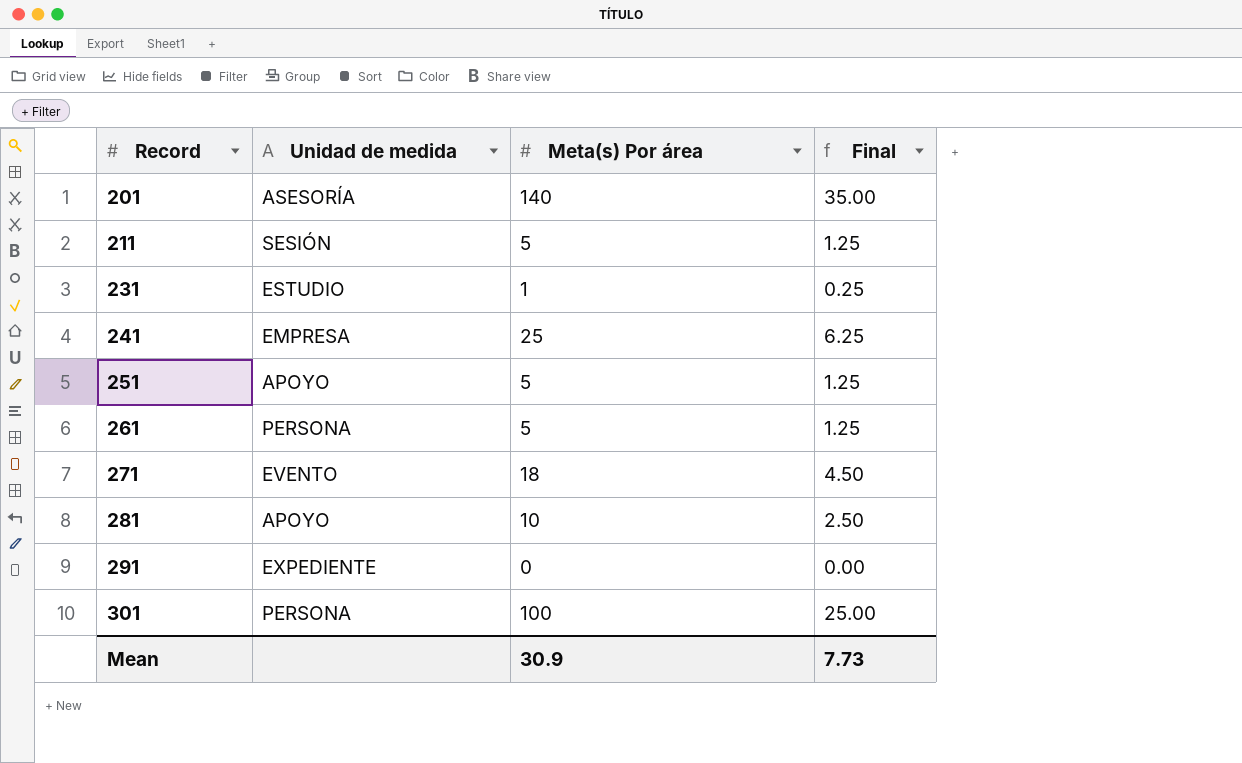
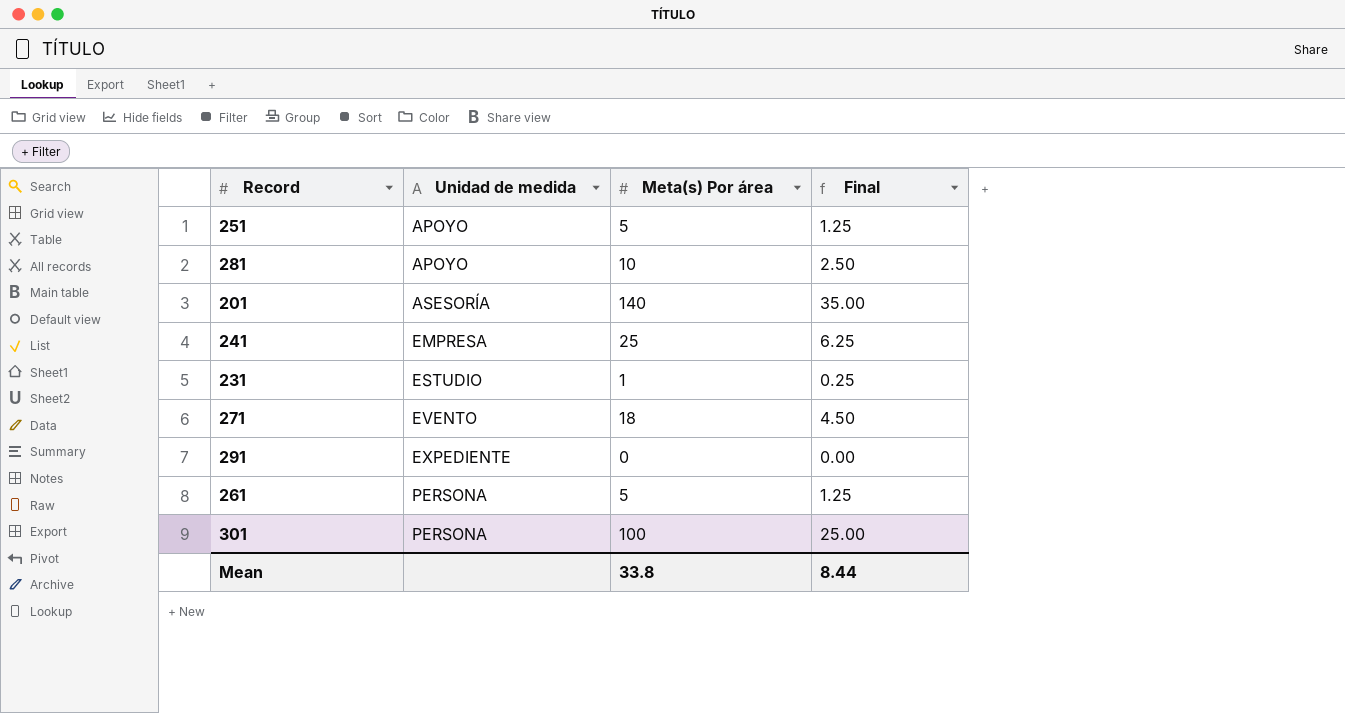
row order: Record ascending -> Unidad de medida ascending
row 211: SESIÓN | 5 | 1.25 -> none
Mean | Meta(s) Por área: 30.9 -> 33.8
Mean | Final: 7.73 -> 8.44

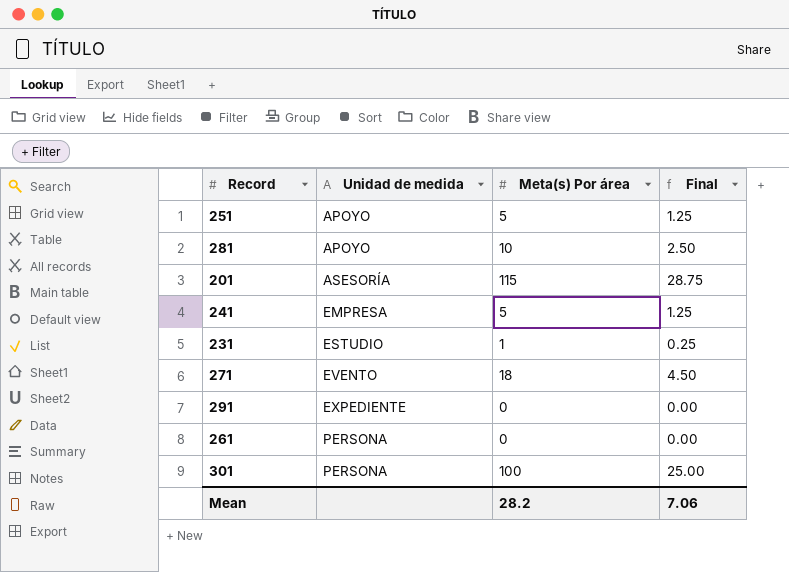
201 | Meta(s) Por área: 140 -> 115
201 | Final: 35.00 -> 28.75
241 | Meta(s) Por área: 25 -> 5
241 | Final: 6.25 -> 1.25
261 | Meta(s) Por área: 5 -> 0
261 | Final: 1.25 -> 0.00
Mean | Meta(s) Por área: 33.8 -> 28.2
Mean | Final: 8.44 -> 7.06

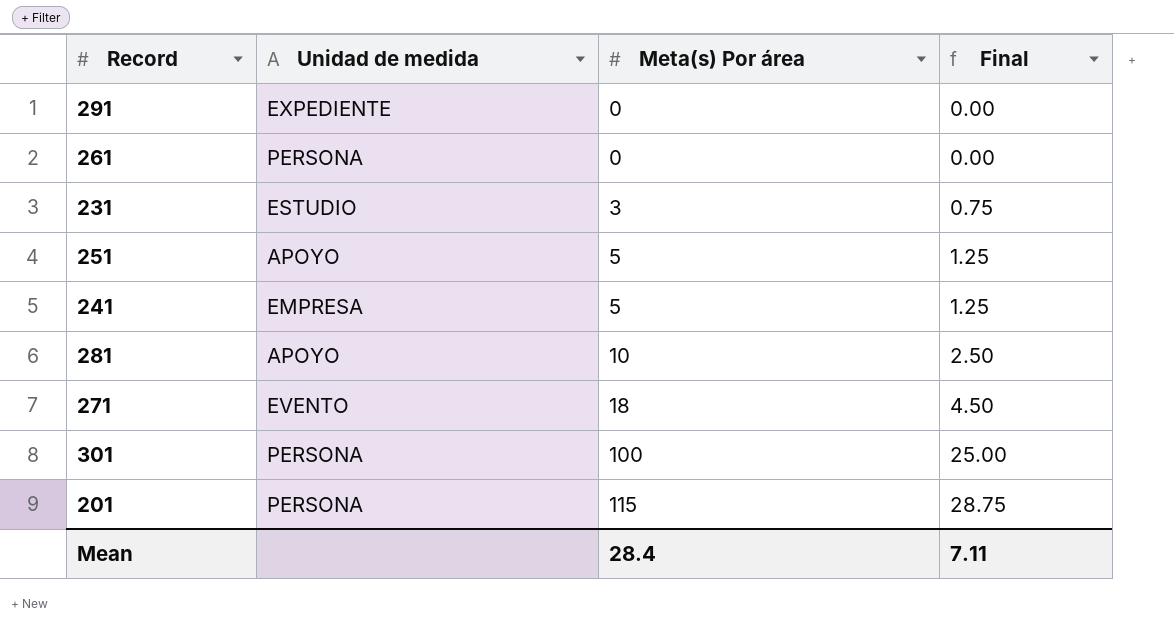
row order: Unidad de medida ascending -> Meta(s) Por área ascending
231 | Meta(s) Por área: 1 -> 3
231 | Final: 0.25 -> 0.75
201 | Unidad de medida: ASESORÍA -> PERSONA
Mean | Meta(s) Por área: 28.2 -> 28.4
Mean | Final: 7.06 -> 7.11

